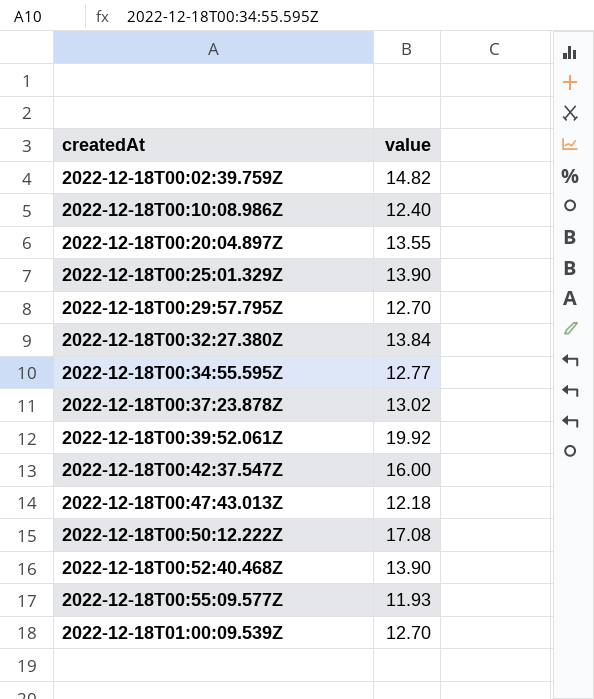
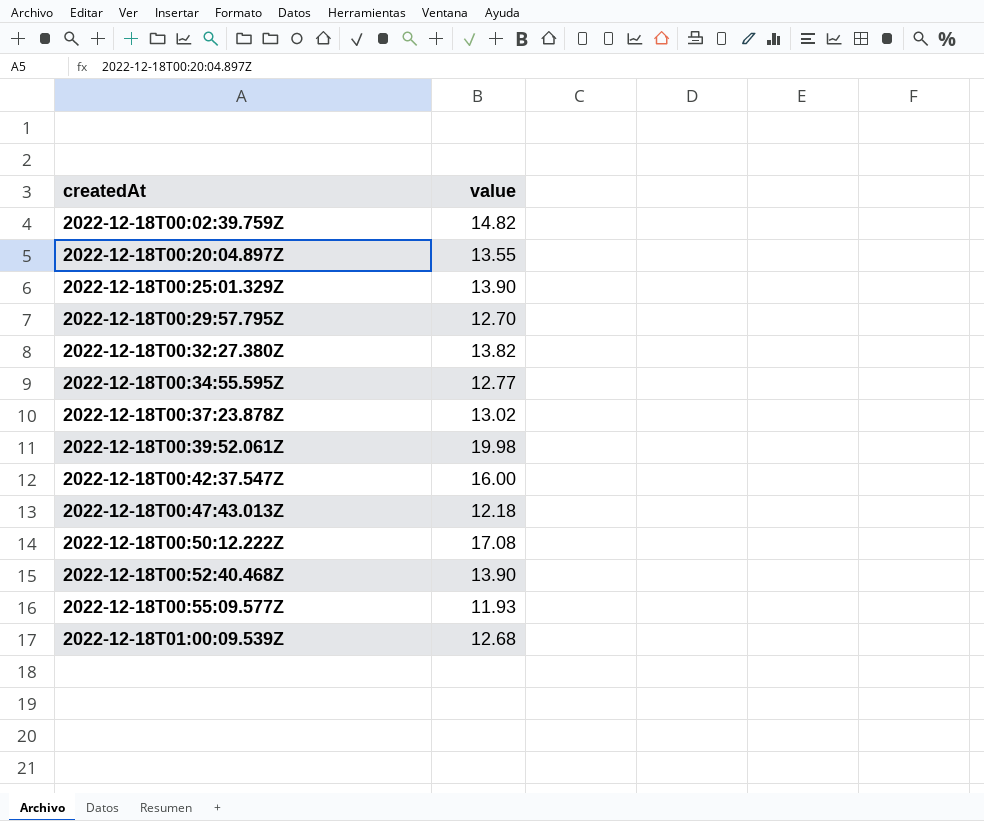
row 2022-12-18T00:10:08.986Z: 12.40 -> none
2022-12-18T00:32:27.380Z | value: 13.84 -> 13.82
2022-12-18T00:39:52.061Z | value: 19.92 -> 19.98
2022-12-18T01:00:09.539Z | value: 12.70 -> 12.68

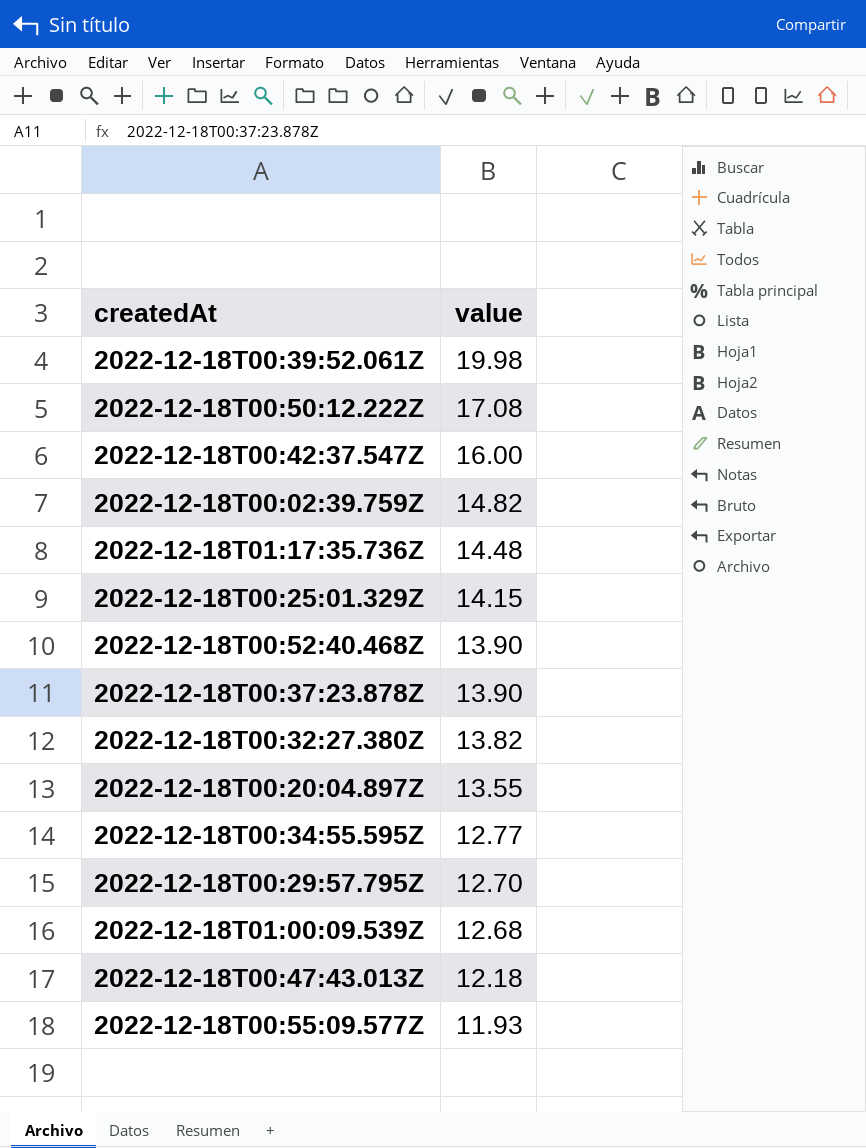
row order: createdAt ascending -> value descending
row 2022-12-18T01:17:35.736Z: none -> 14.48
2022-12-18T00:25:01.329Z | value: 13.90 -> 14.15
2022-12-18T00:37:23.878Z | value: 13.02 -> 13.90

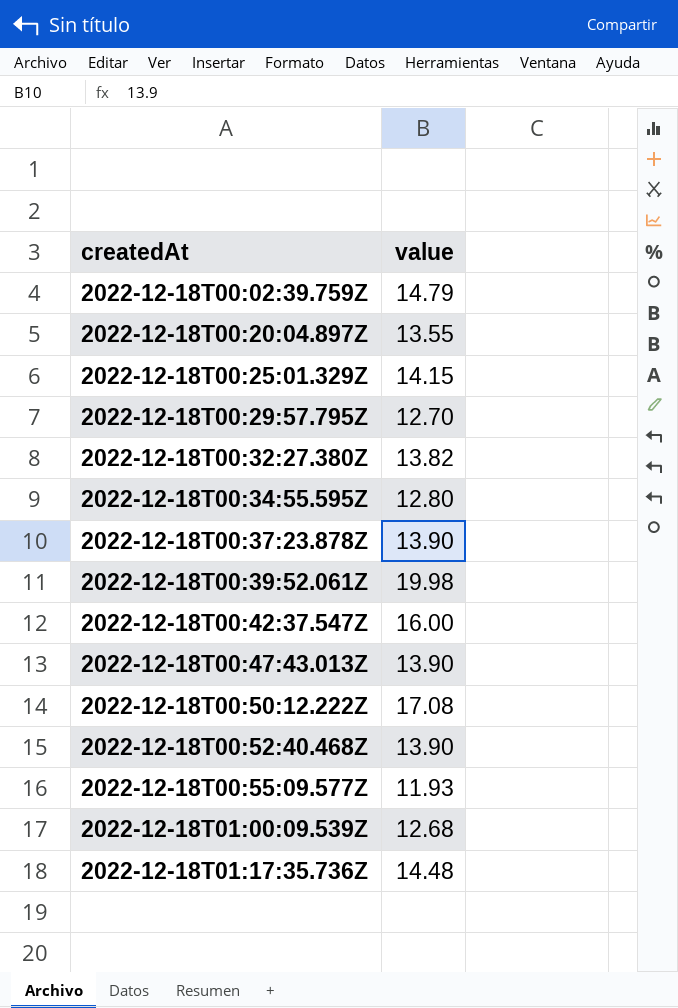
row order: value descending -> createdAt ascending
2022-12-18T00:02:39.759Z | value: 14.82 -> 14.79
2022-12-18T00:34:55.595Z | value: 12.77 -> 12.80
2022-12-18T00:47:43.013Z | value: 12.18 -> 13.90

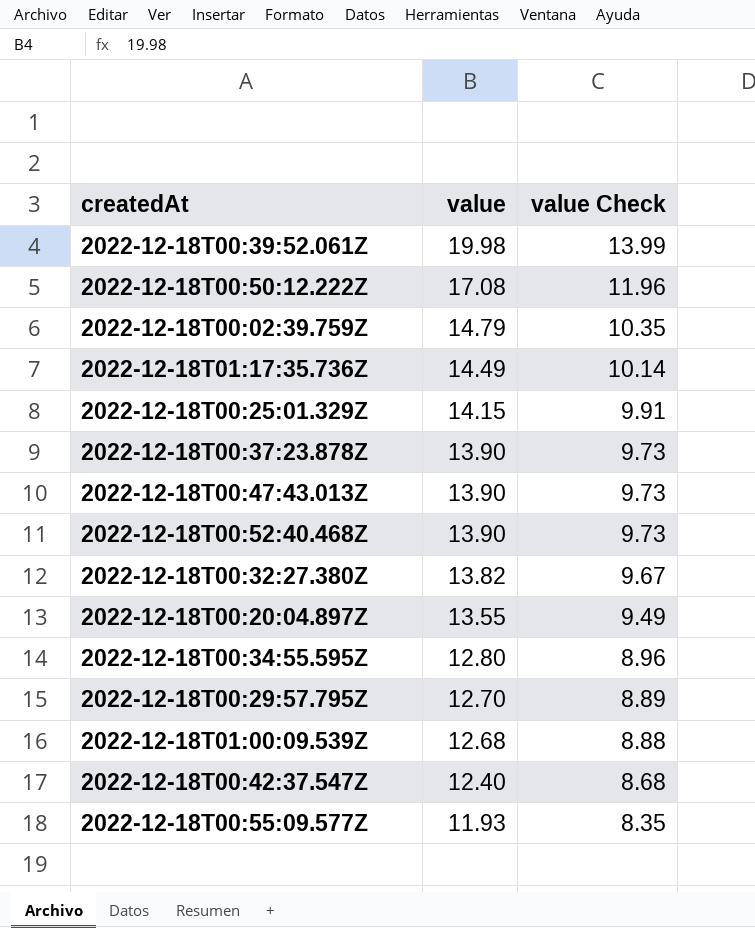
row order: createdAt ascending -> value descending
column value Check | formula: none -> [value] * 0.7
2022-12-18T01:17:35.736Z | value: 14.48 -> 14.49
2022-12-18T00:42:37.547Z | value: 16.00 -> 12.40

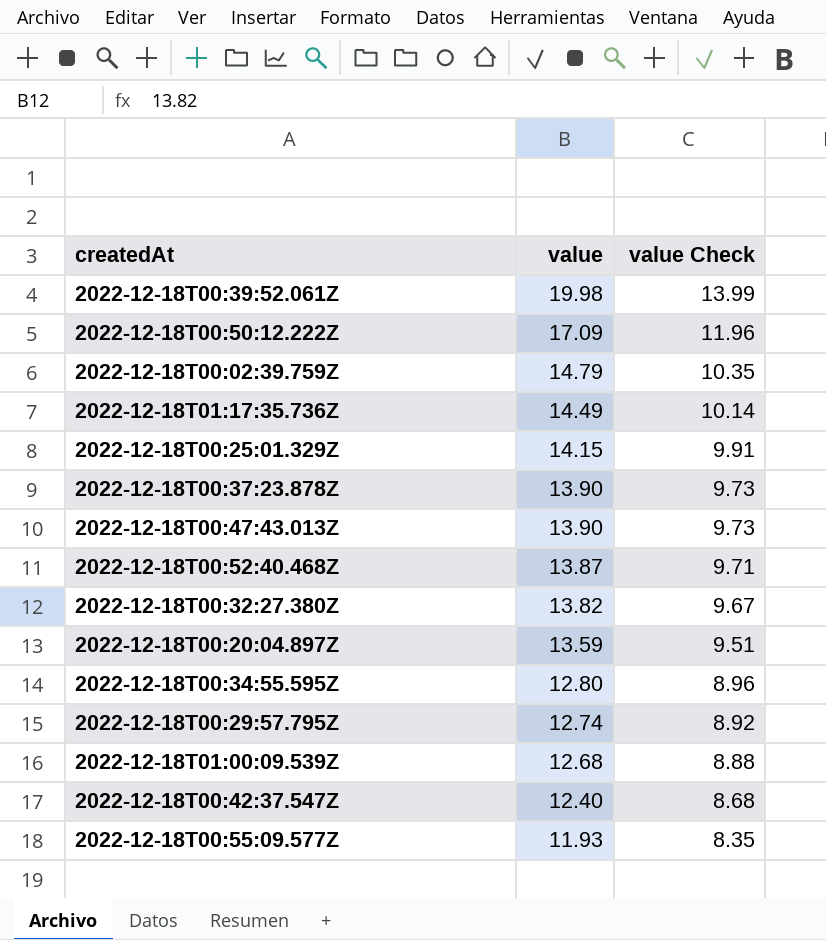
2022-12-18T00:50:12.222Z | value: 17.08 -> 17.09
2022-12-18T00:52:40.468Z | value: 13.90 -> 13.87
2022-12-18T00:52:40.468Z | value Check: 9.73 -> 9.71
2022-12-18T00:20:04.897Z | value: 13.55 -> 13.59
2022-12-18T00:20:04.897Z | value Check: 9.49 -> 9.51
2022-12-18T00:29:57.795Z | value: 12.70 -> 12.74
2022-12-18T00:29:57.795Z | value Check: 8.89 -> 8.92

